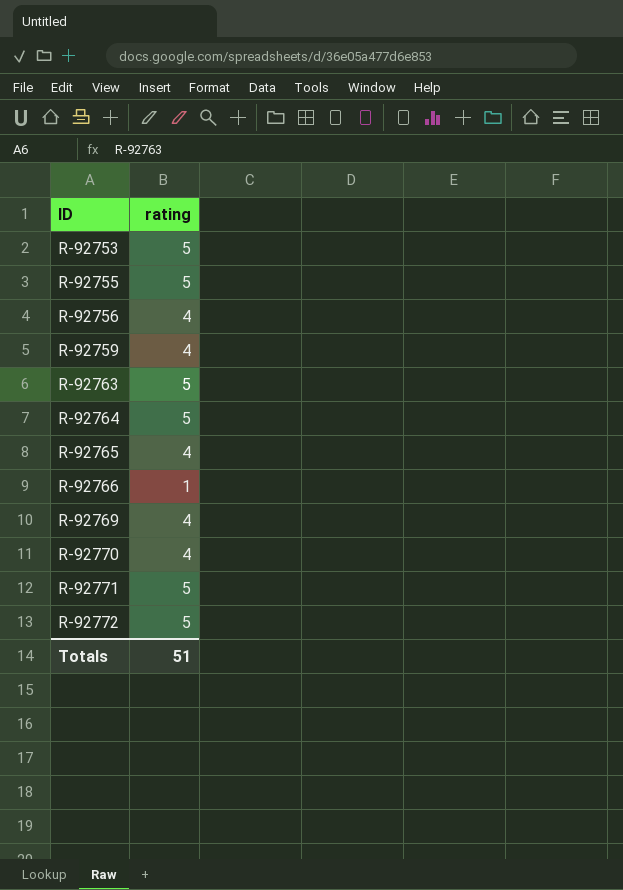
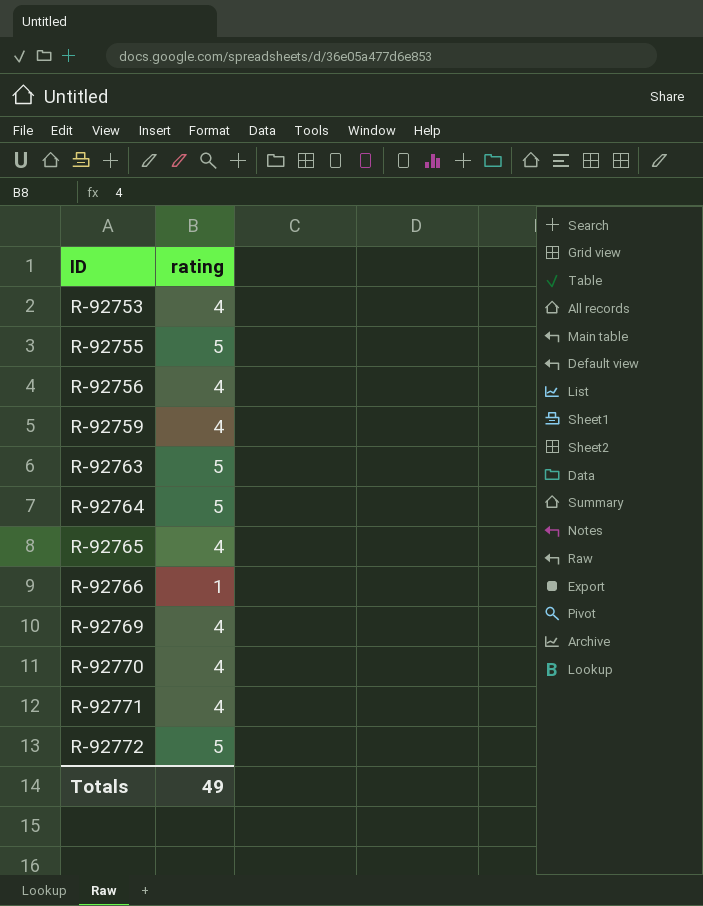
R-92753 | rating: 5 -> 4
R-92771 | rating: 5 -> 4
Totals | rating: 51 -> 49

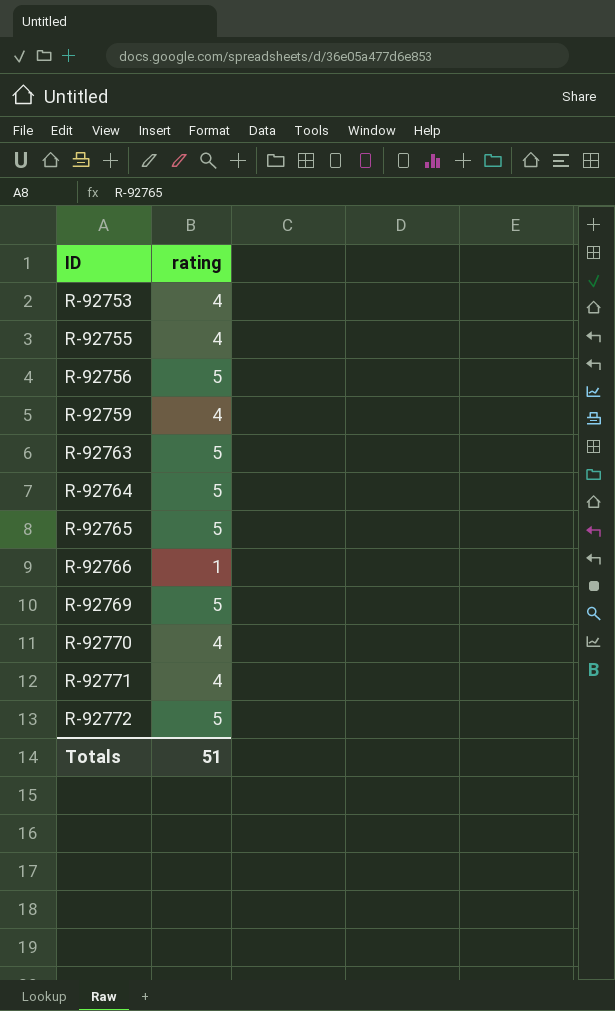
R-92755 | rating: 5 -> 4
R-92756 | rating: 4 -> 5
R-92765 | rating: 4 -> 5
R-92769 | rating: 4 -> 5
Totals | rating: 49 -> 51

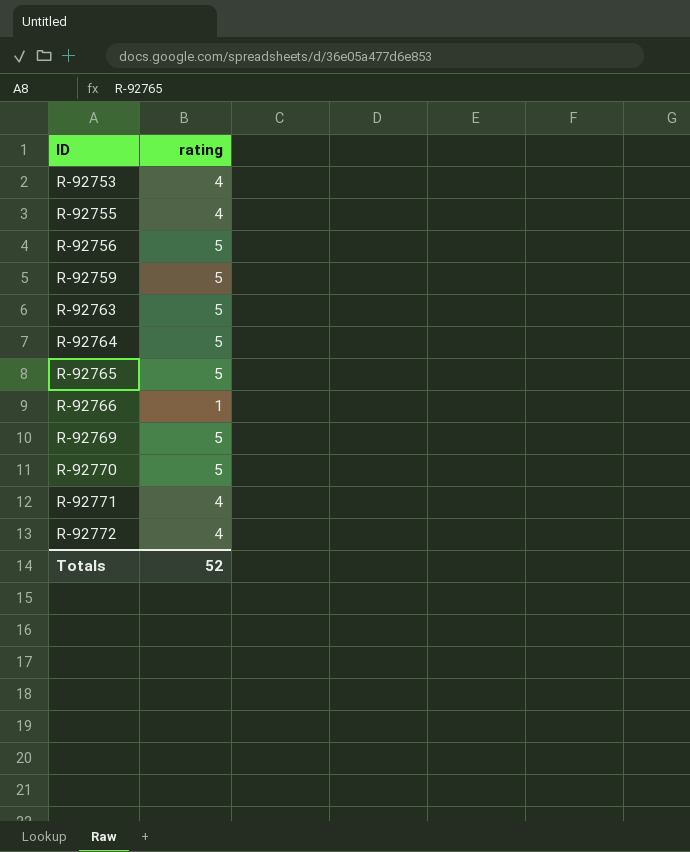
R-92759 | rating: 4 -> 5
R-92770 | rating: 4 -> 5
R-92772 | rating: 5 -> 4
Totals | rating: 51 -> 52

